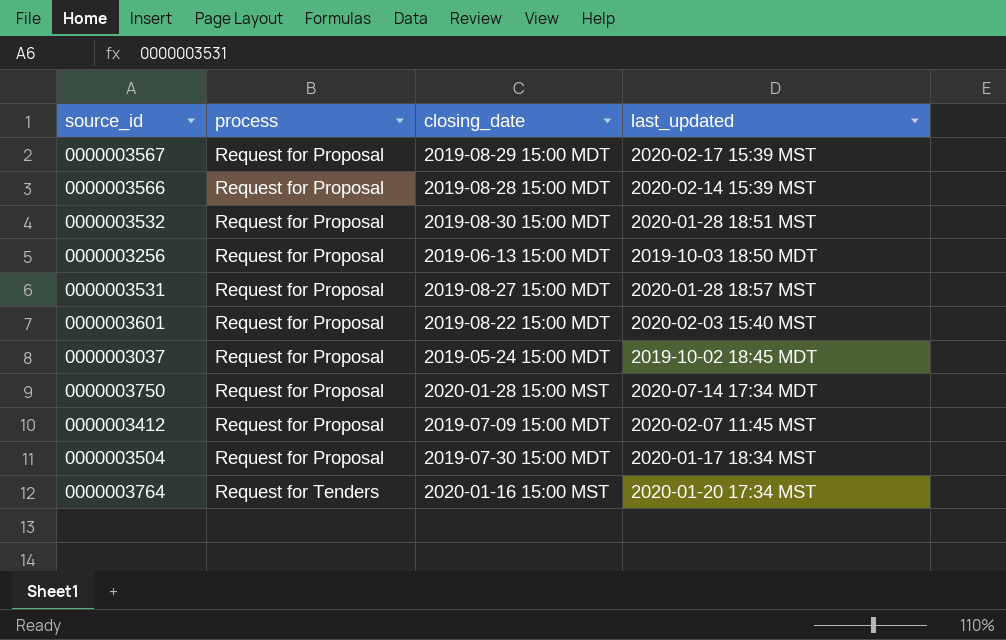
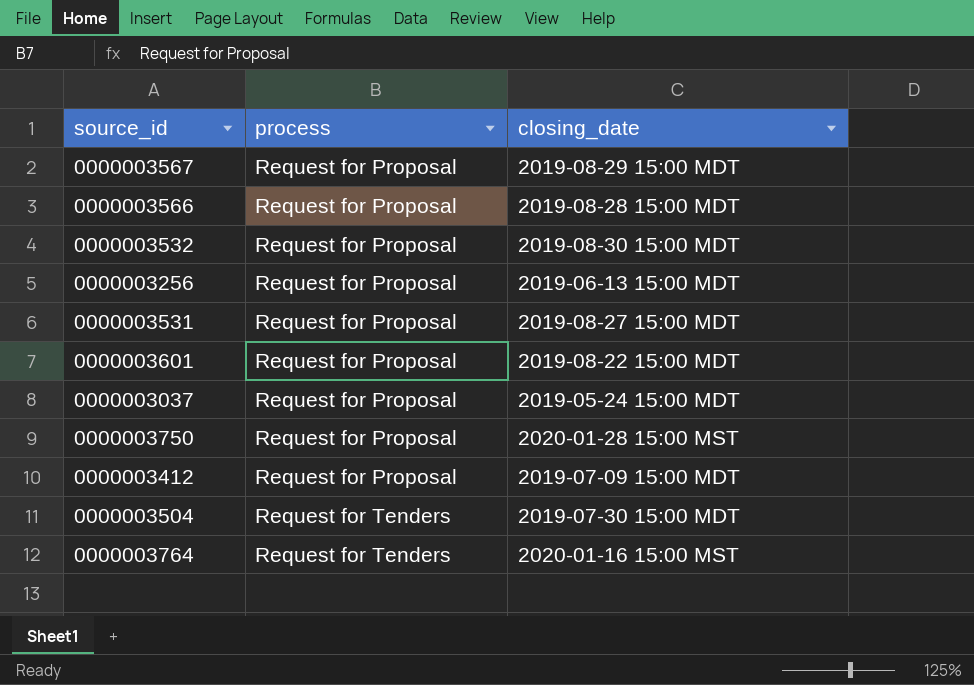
column last_updated | position: 4 -> none
0000003504 | process: Request for Proposal -> Request for Tenders

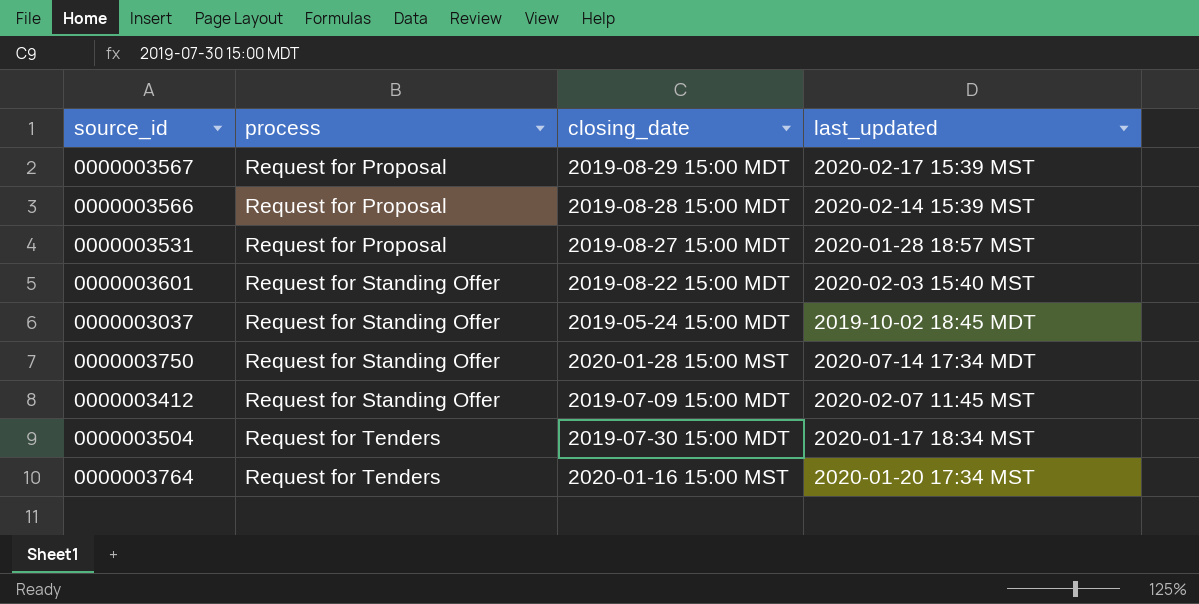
column last_updated | position: none -> 4
row 0000003532: Request for Proposal | 2019-08-30 15:00 MDT -> none
row 0000003256: Request for Proposal | 2019-06-13 15:00 MDT -> none
0000003601 | process: Request for Proposal -> Request for Standing Offer
0000003037 | process: Request for Proposal -> Request for Standing Offer
0000003750 | process: Request for Proposal -> Request for Standing Offer
0000003412 | process: Request for Proposal -> Request for Standing Offer

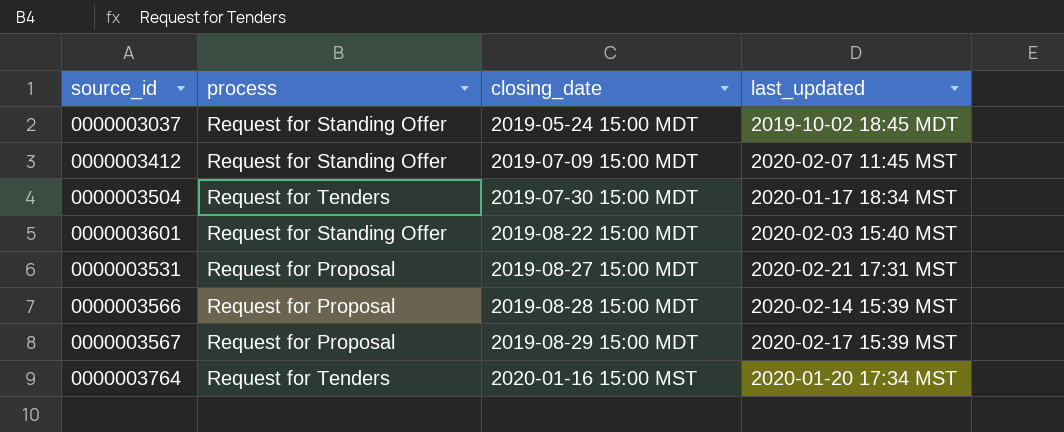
row order: process ascending -> closing_date ascending
row 0000003750: Request for Standing Offer | 2020-01-28 15:00 MST | 2020-07-14 17:34 MDT -> none
0000003531 | last_updated: 2020-01-28 18:57 MST -> 2020-02-21 17:31 MST

